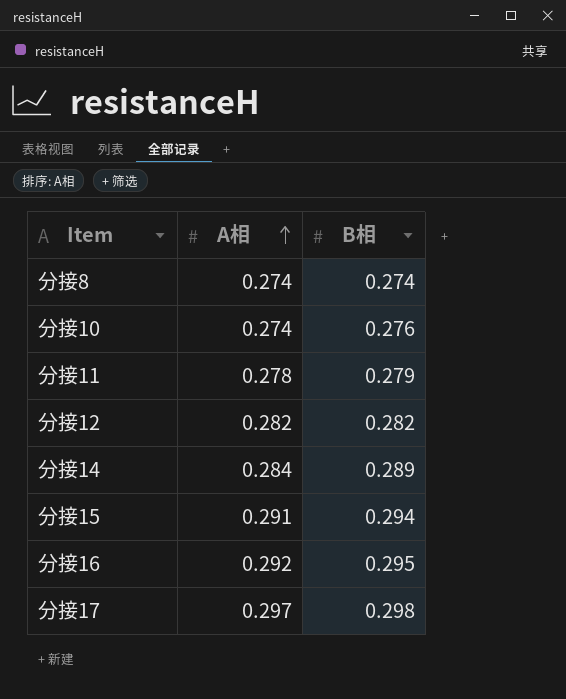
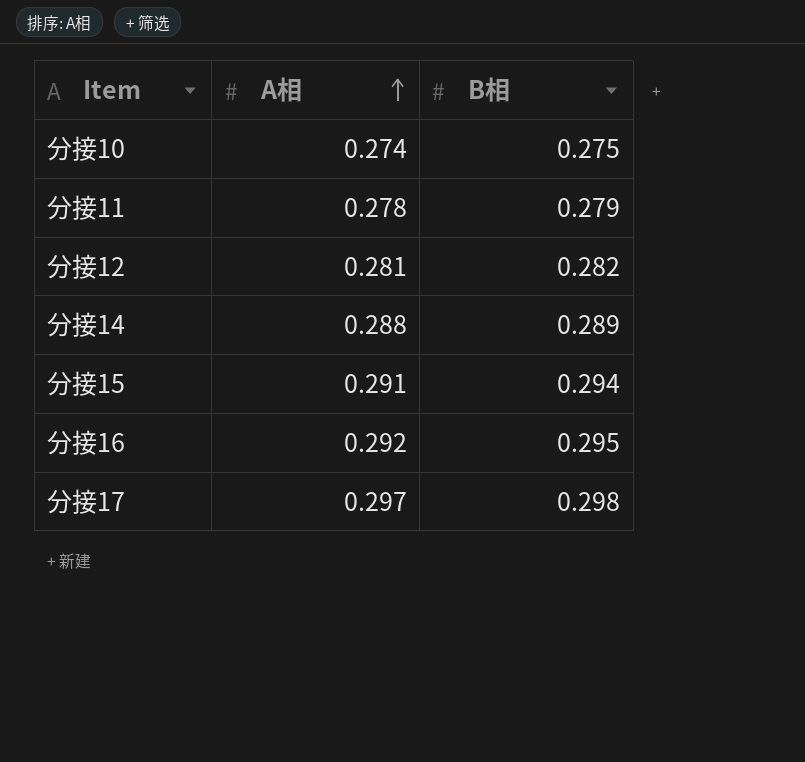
row 分接8: 0.274 | 0.274 -> none
分接10 | B相: 0.276 -> 0.275
分接12 | A相: 0.282 -> 0.281
分接14 | A相: 0.284 -> 0.288

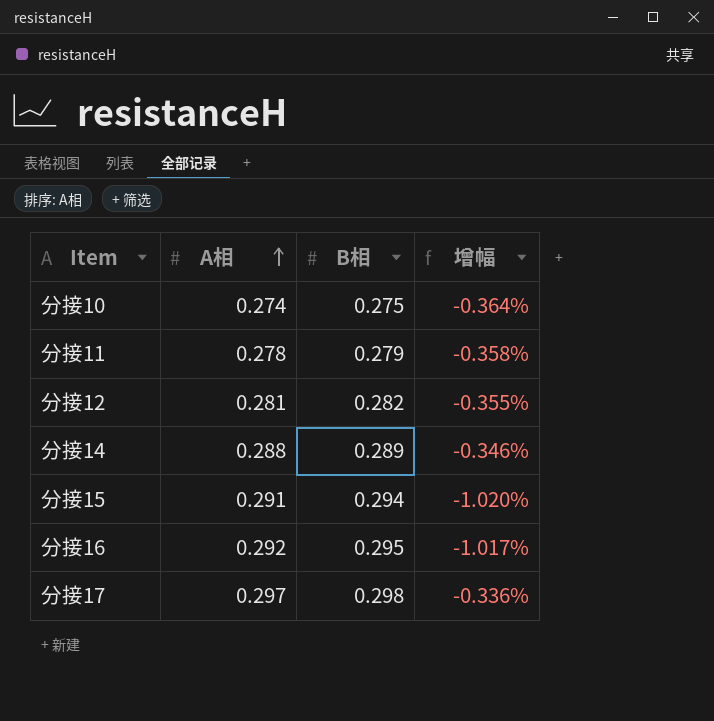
column 增幅 | formula: none -> ([A相] - [B相]) / [B相]

